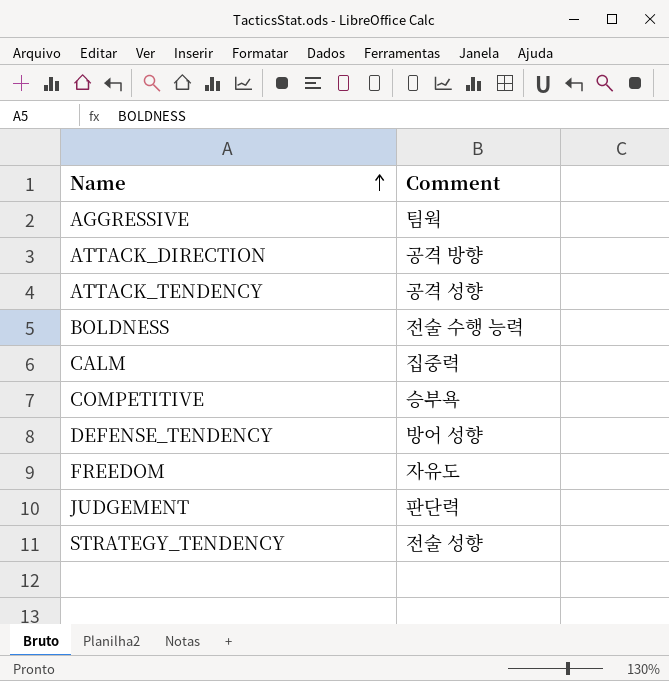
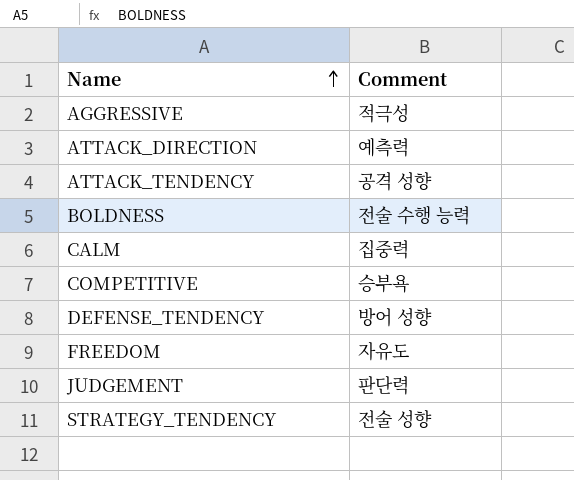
AGGRESSIVE | Comment: 팀웍 -> 적극성
ATTACK_DIRECTION | Comment: 공격 방향 -> 예측력

